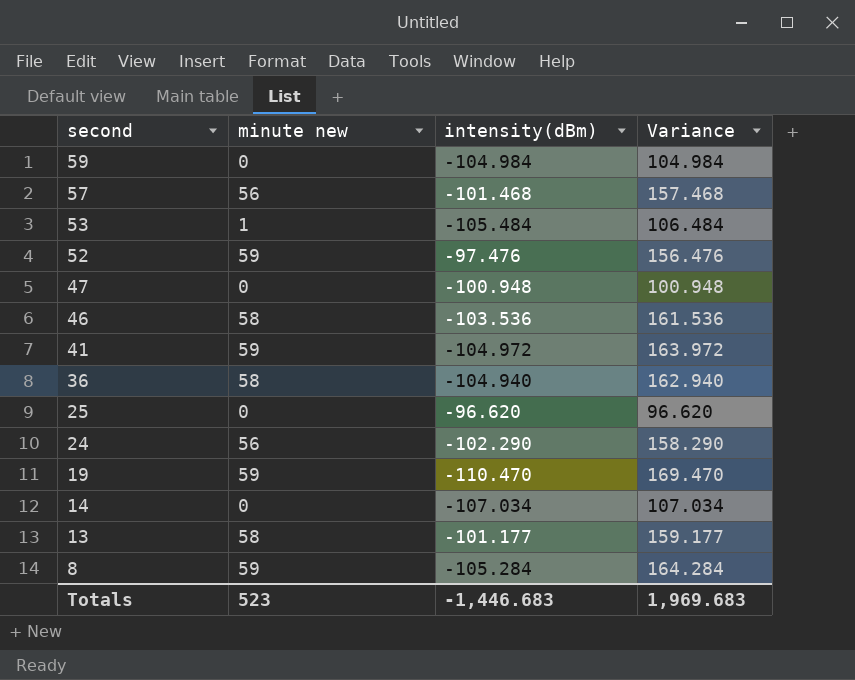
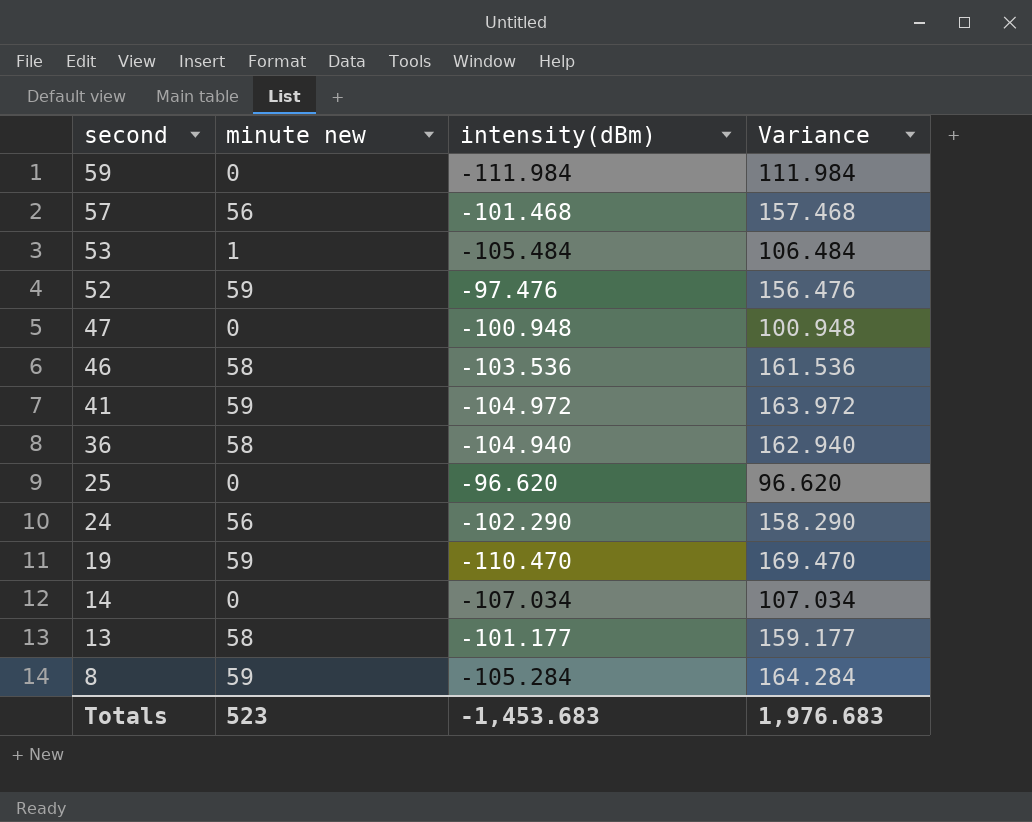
59 | intensity(dBm): -104.984 -> -111.984
59 | Variance: 104.984 -> 111.984
Totals | intensity(dBm): -1,446.683 -> -1,453.683
Totals | Variance: 1,969.683 -> 1,976.683

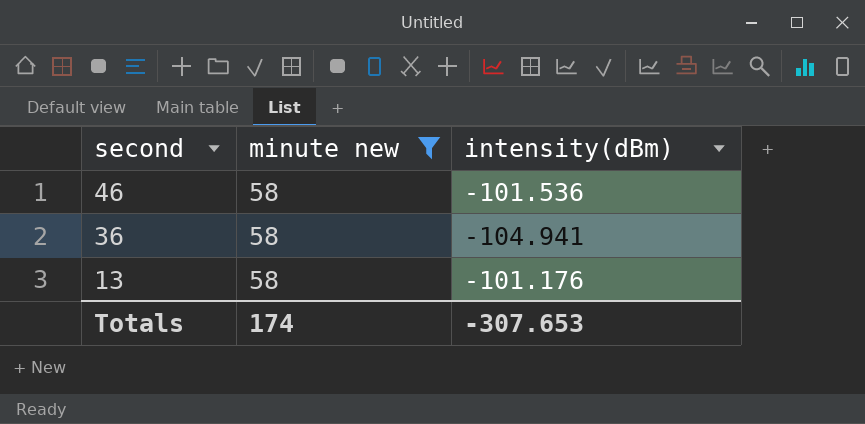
filter: none -> minute new = 58
column Variance | formula: [minute new] - [intensity(dBm)] -> none
46 | intensity(dBm): -103.536 -> -101.536
36 | intensity(dBm): -104.940 -> -104.941
13 | intensity(dBm): -101.177 -> -101.176
Totals | minute new: 523 -> 174
Totals | intensity(dBm): -1,453.683 -> -307.653

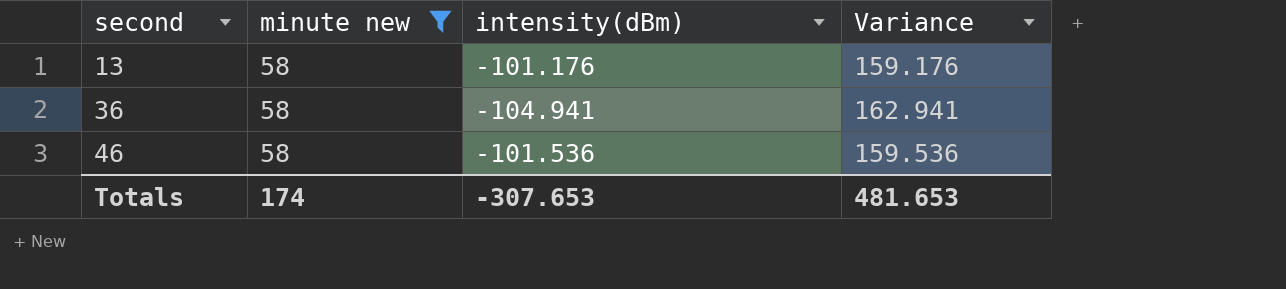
row order: second descending -> second ascending
column Variance | formula: none -> [minute new] - [intensity(dBm)]

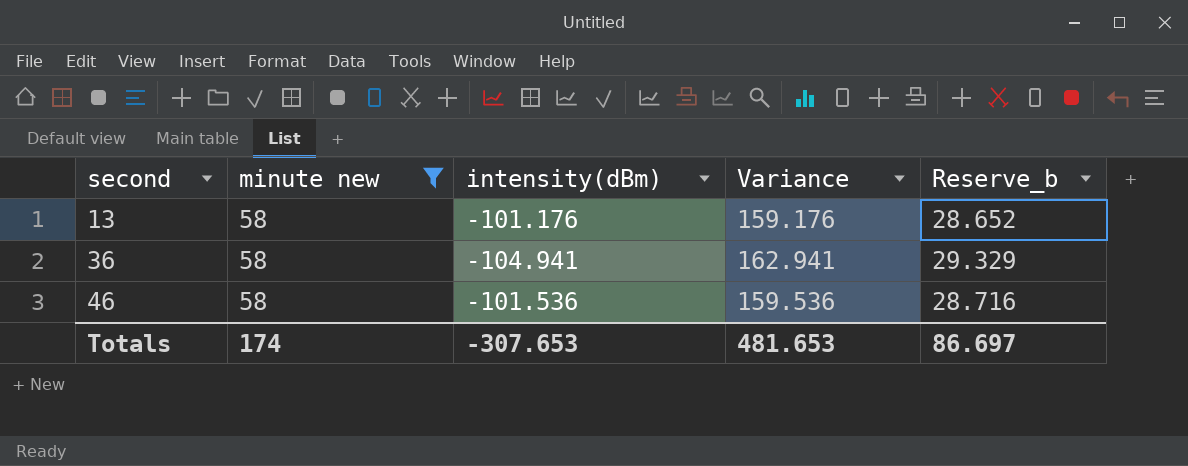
column Reserve_b | formula: none -> [Variance] * 0.18

